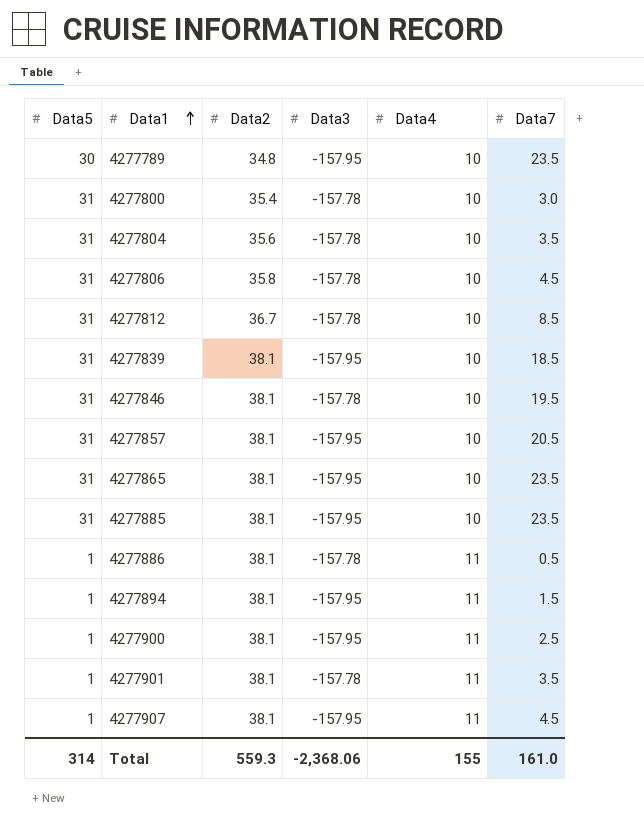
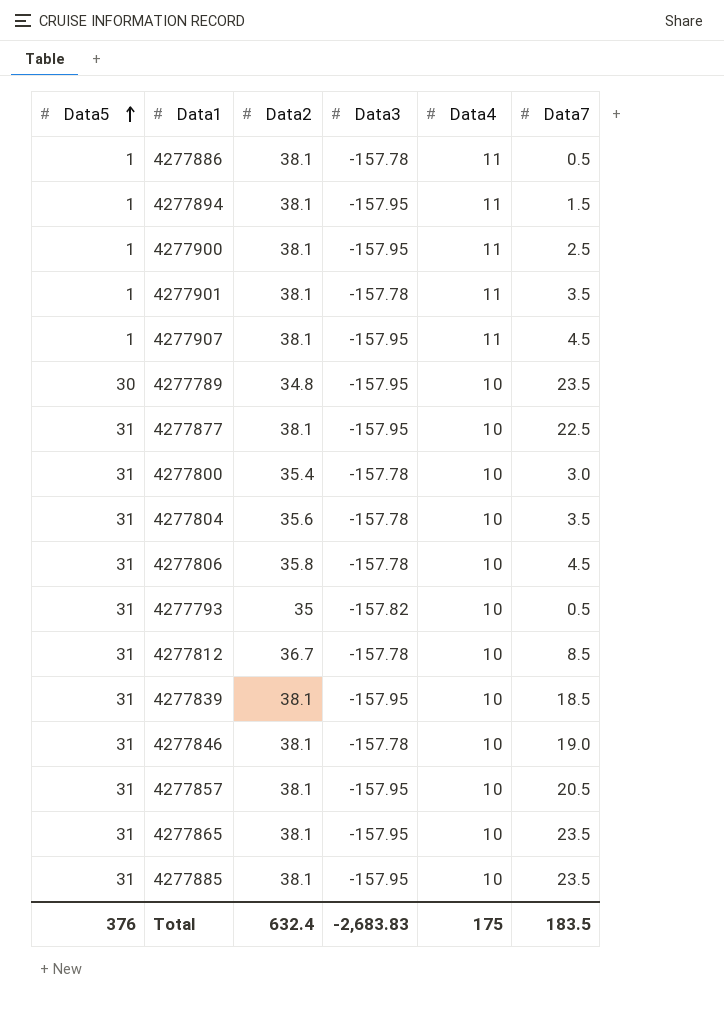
row order: Data1 ascending -> Data5 ascending
row 4277877: none -> 31 | 38.1 | -157.95 | 10 | 22.5
row 4277793: none -> 31 | 35 | -157.82 | 10 | 0.5
4277846 | Data7: 19.5 -> 19.0
Total | Data5: 314 -> 376
Total | Data2: 559.3 -> 632.4
Total | Data3: -2,368.06 -> -2,683.83
Total | Data4: 155 -> 175
Total | Data7: 161.0 -> 183.5

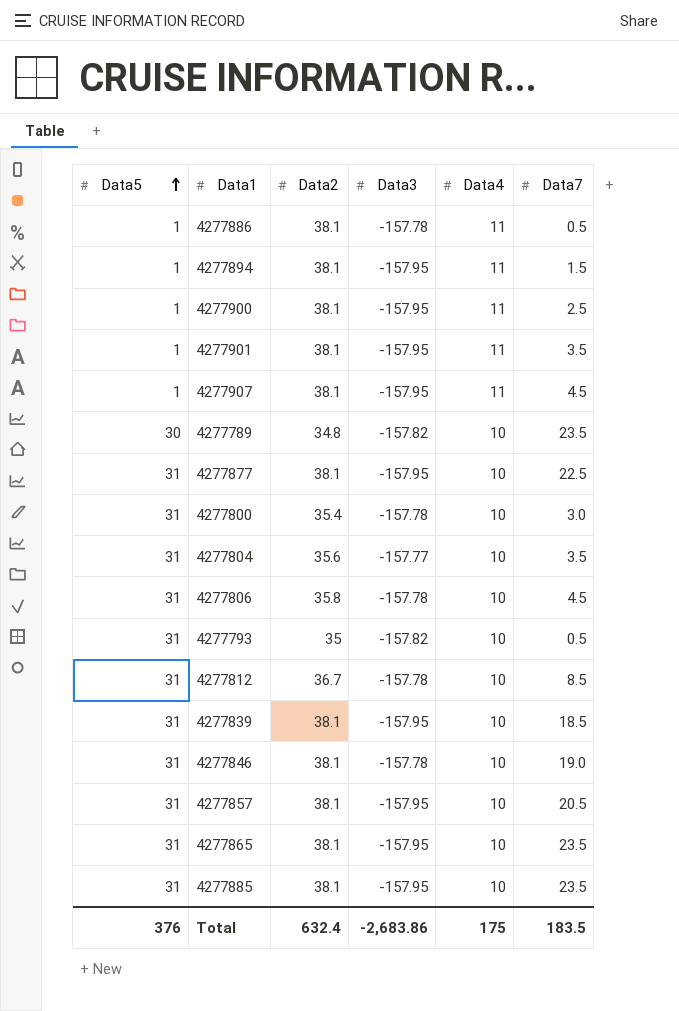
4277901 | Data3: -157.78 -> -157.95
4277789 | Data3: -157.95 -> -157.82
4277804 | Data3: -157.78 -> -157.77
Total | Data3: -2,683.83 -> -2,683.86

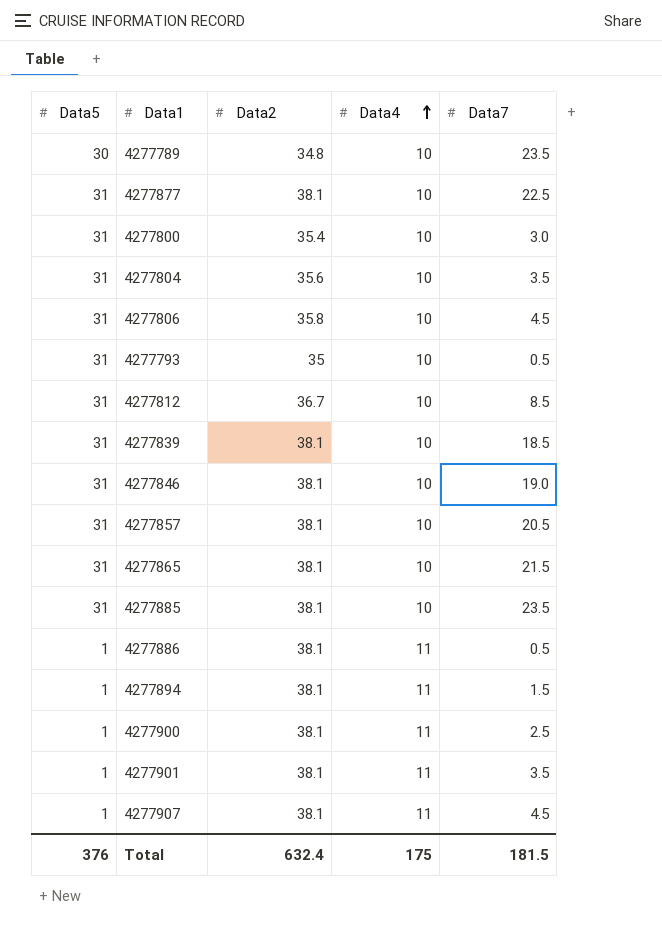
row order: Data5 ascending -> Data4 ascending
column Data3 | position: 4 -> none
4277865 | Data7: 23.5 -> 21.5
Total | Data7: 183.5 -> 181.5

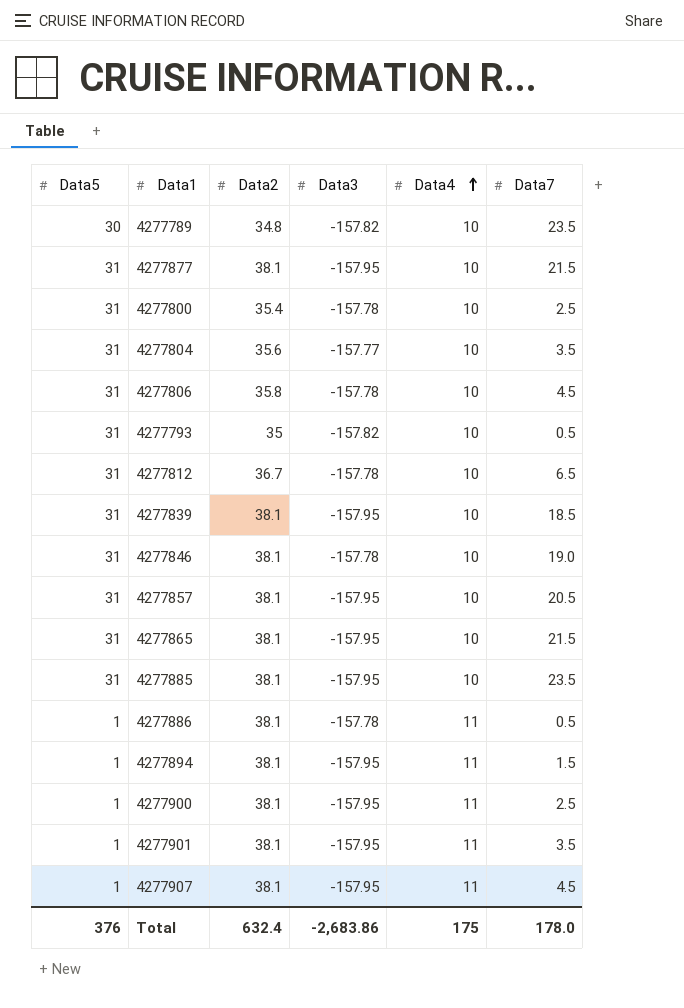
column Data3 | position: none -> 4
4277877 | Data7: 22.5 -> 21.5
4277800 | Data7: 3.0 -> 2.5
4277812 | Data7: 8.5 -> 6.5
Total | Data7: 181.5 -> 178.0

